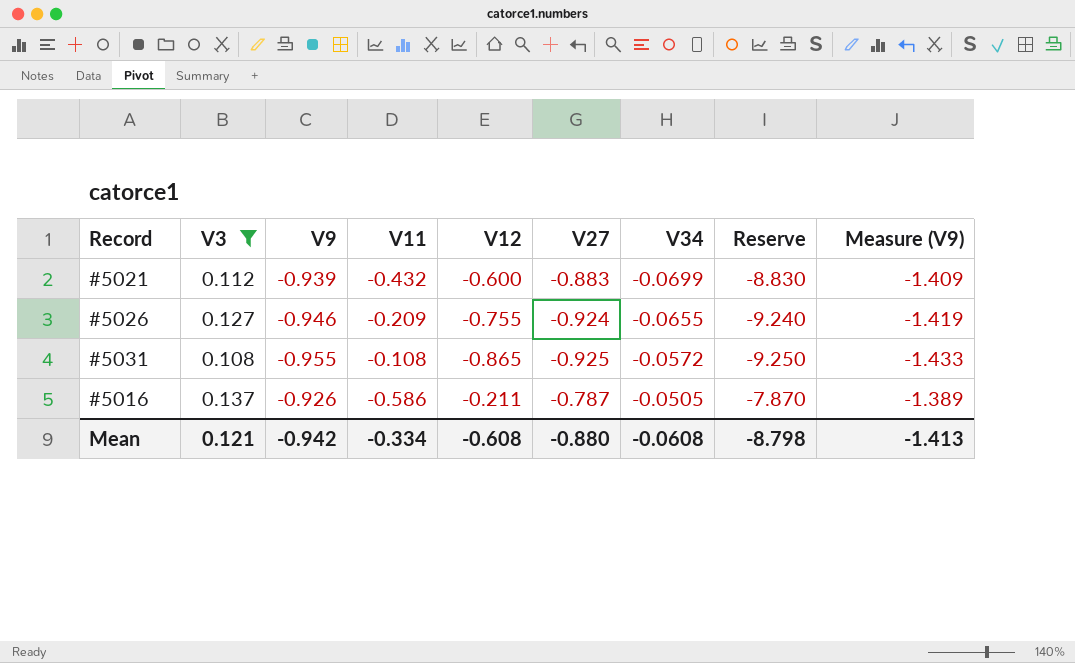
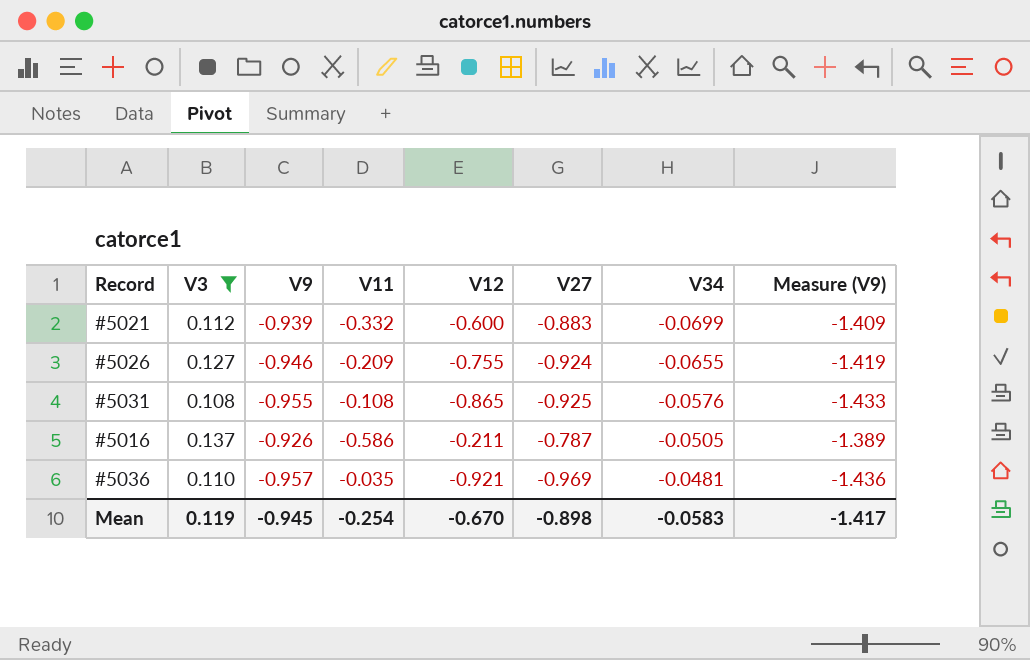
column Reserve | formula: [V27] * 10 -> none
#5021 | V11: -0.432 -> -0.332
#5031 | V34: -0.0572 -> -0.0576
row #5036: none -> 0.110 | -0.957 | -0.035 | -0.921 | -0.969 | -0.0481 | -1.436
Mean | V3: 0.121 -> 0.119
Mean | V9: -0.942 -> -0.945
Mean | V11: -0.334 -> -0.254
Mean | V12: -0.608 -> -0.670
Mean | V27: -0.880 -> -0.898
Mean | V34: -0.0608 -> -0.0583
Mean | Measure (V9): -1.413 -> -1.417

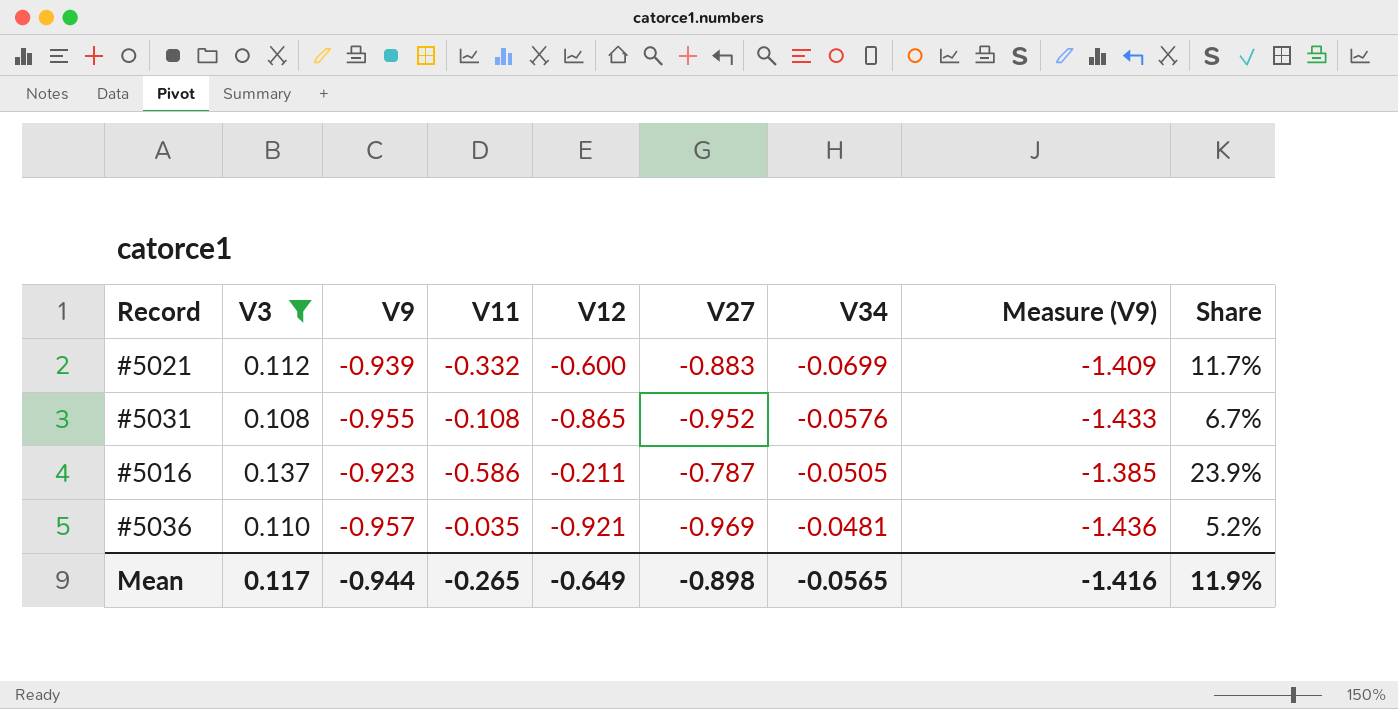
column Share | formula: none -> [V34] / [V12]
row #5026: 0.127 | -0.946 | -0.209 | -0.755 | -0.924 | -0.0655 | -1.419 -> none
#5031 | V27: -0.925 -> -0.952
#5016 | V9: -0.926 -> -0.923
#5016 | Measure (V9): -1.389 -> -1.385
Mean | V3: 0.119 -> 0.117
Mean | V9: -0.945 -> -0.944
Mean | V11: -0.254 -> -0.265
Mean | V12: -0.670 -> -0.649
Mean | V34: -0.0583 -> -0.0565
Mean | Measure (V9): -1.417 -> -1.416

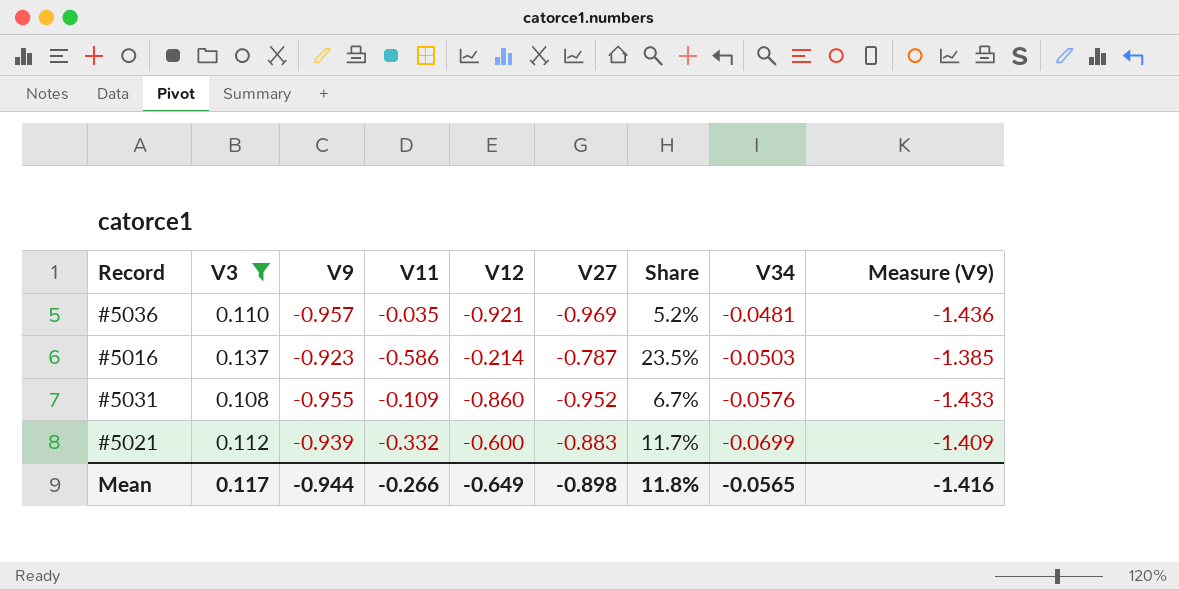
row order: V34 ascending -> V34 descending
column Share | position: 9 -> 7
#5016 | V12: -0.211 -> -0.214
#5016 | Share: 23.9% -> 23.5%
#5016 | V34: -0.0505 -> -0.0503
#5031 | V11: -0.108 -> -0.109
#5031 | V12: -0.865 -> -0.860
Mean | V11: -0.265 -> -0.266
Mean | Share: 11.9% -> 11.8%

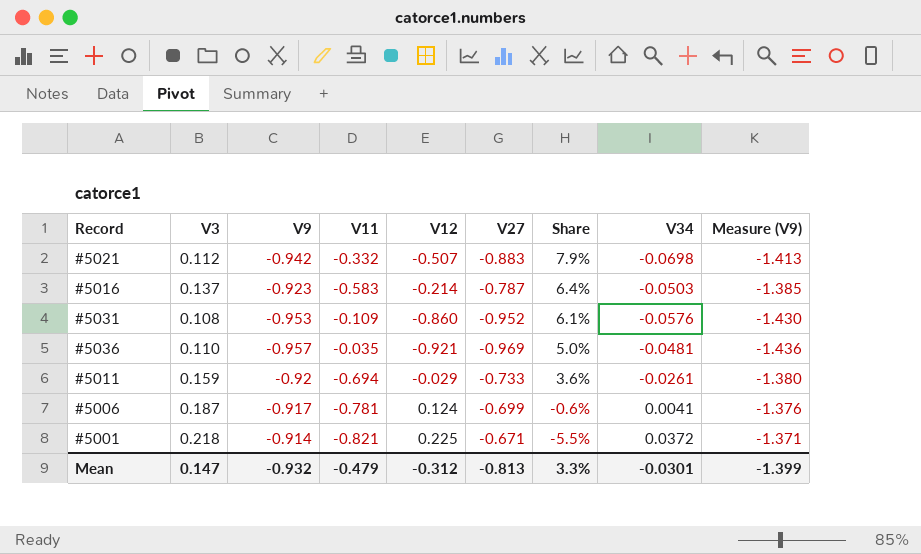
filter: V3 <= 0.137 -> none
row order: V34 descending -> Share descending
column Share | formula: [V34] / [V12] -> [V34] / [V27]
#5021 | V9: -0.939 -> -0.942
#5021 | V12: -0.600 -> -0.507
#5021 | V34: -0.0699 -> -0.0698
#5021 | Measure (V9): -1.409 -> -1.413
#5016 | V11: -0.586 -> -0.583
#5031 | V9: -0.955 -> -0.953
#5031 | Measure (V9): -1.433 -> -1.430
Mean | V3: 0.117 -> 0.147
Mean | V9: -0.944 -> -0.932
Mean | V11: -0.266 -> -0.479
Mean | V12: -0.649 -> -0.312
Mean | V27: -0.898 -> -0.813
Mean | Share: 11.8% -> 3.3%
Mean | V34: -0.0565 -> -0.0301
Mean | Measure (V9): -1.416 -> -1.399

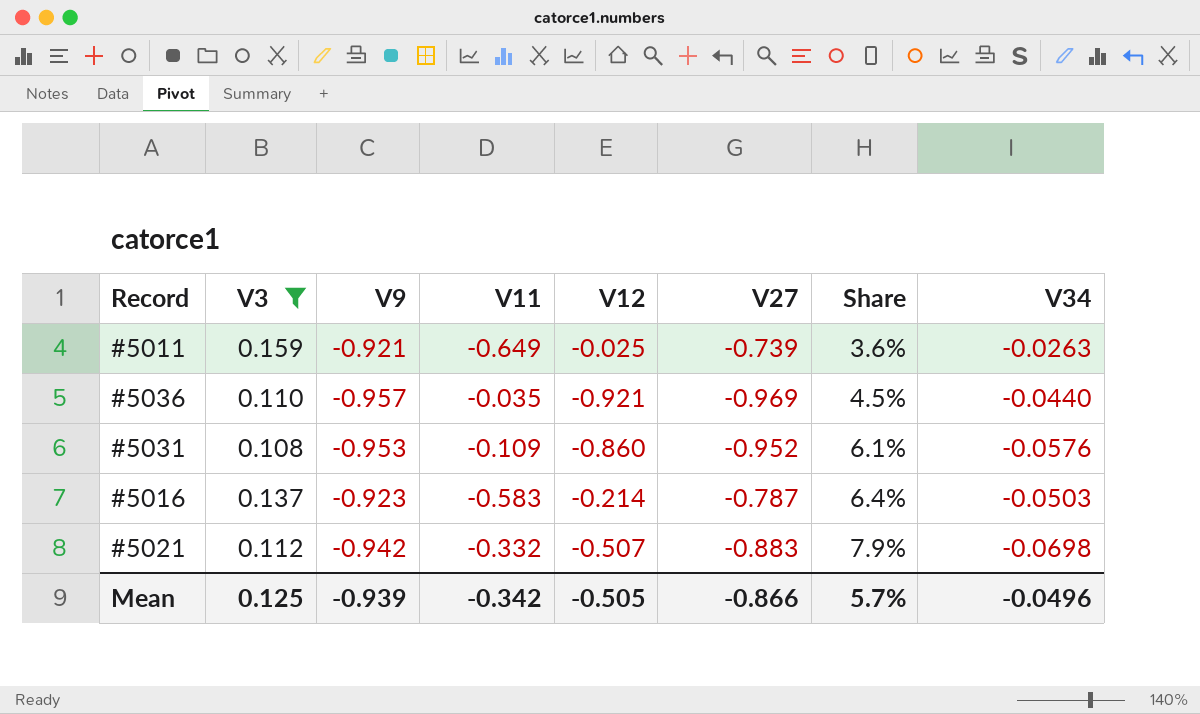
filter: none -> V3 <= 0.159
row order: Share descending -> Share ascending
column Measure (V9) | formula: [V9] * 1.5 -> none
#5011 | V9: -0.92 -> -0.921
#5011 | V11: -0.694 -> -0.649
#5011 | V12: -0.029 -> -0.025
#5011 | V27: -0.733 -> -0.739
#5011 | V34: -0.0261 -> -0.0263
#5036 | Share: 5.0% -> 4.5%
#5036 | V34: -0.0481 -> -0.0440
Mean | V3: 0.147 -> 0.125
Mean | V9: -0.932 -> -0.939
Mean | V11: -0.479 -> -0.342
Mean | V12: -0.312 -> -0.505
Mean | V27: -0.813 -> -0.866
Mean | Share: 3.3% -> 5.7%
Mean | V34: -0.0301 -> -0.0496

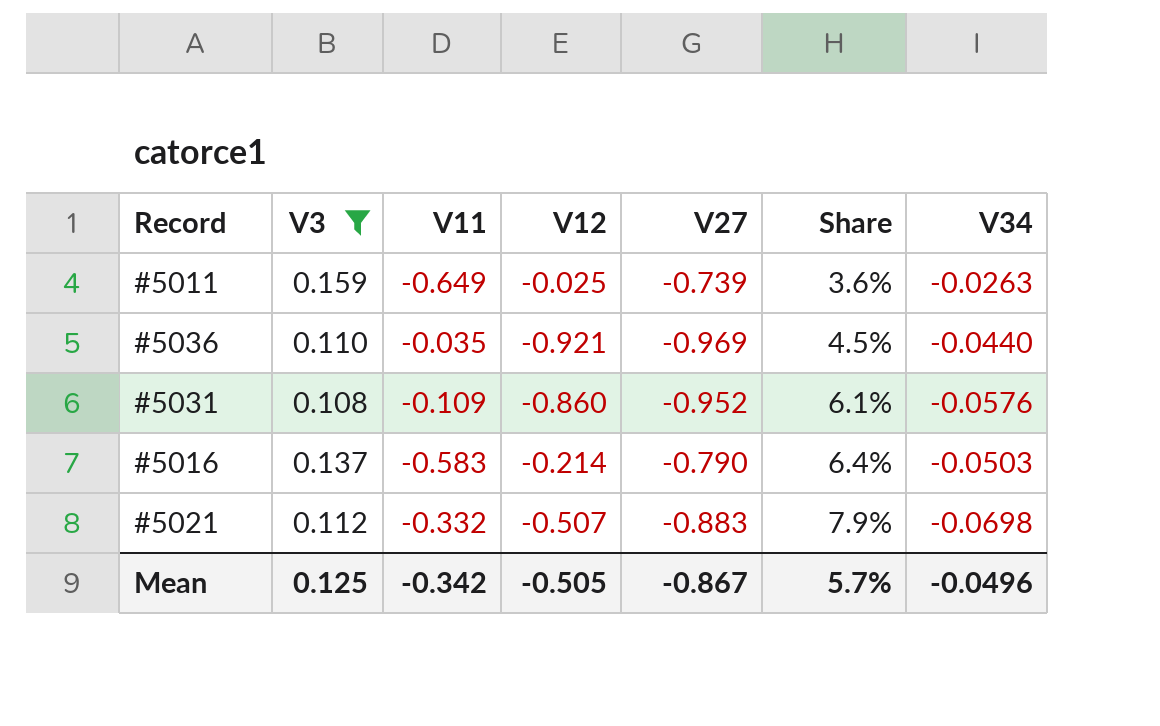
column V9 | position: 3 -> none
#5016 | V27: -0.787 -> -0.790
Mean | V27: -0.866 -> -0.867

